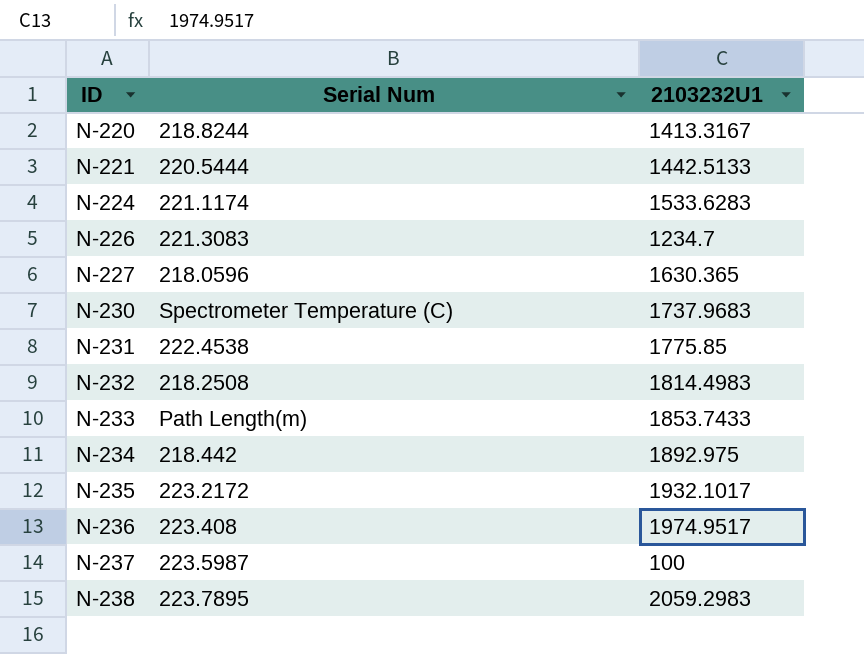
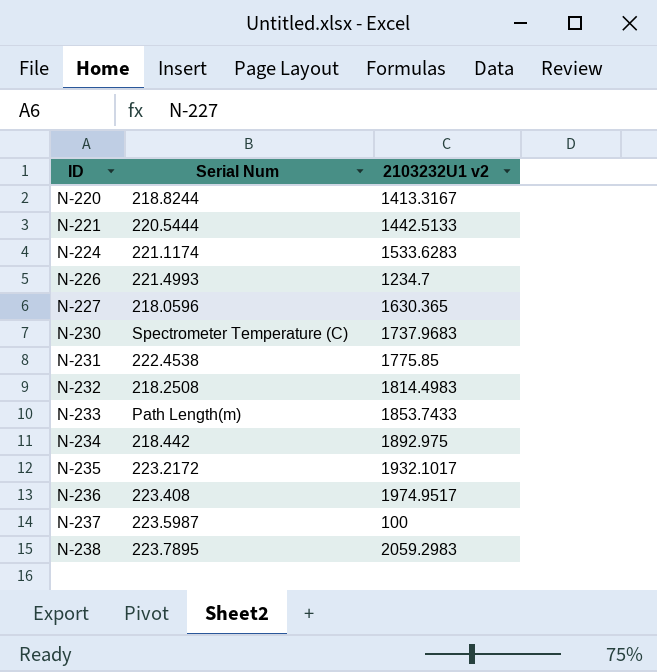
column name: 2103232U1 -> 2103232U1 v2
N-226 | Serial Num: 221.3083 -> 221.4993

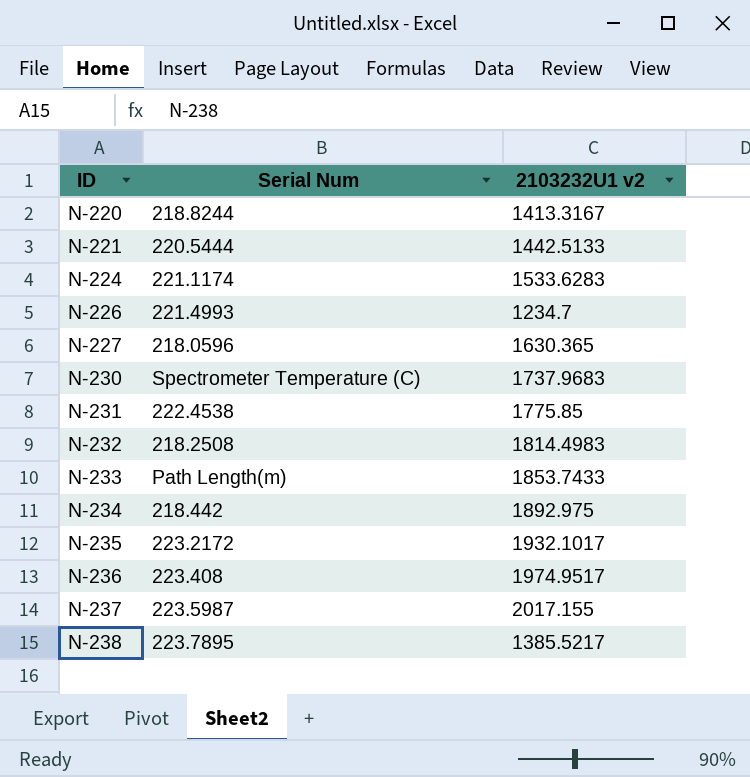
N-237 | 2103232U1 v2: 100 -> 2017.155
N-238 | 2103232U1 v2: 2059.2983 -> 1385.5217

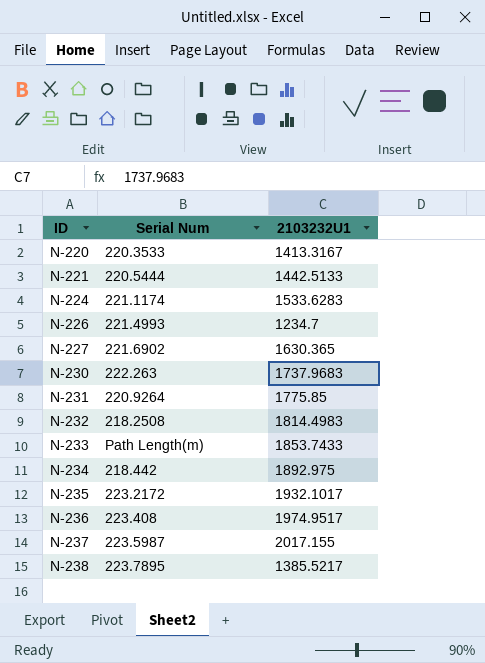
column name: 2103232U1 v2 -> 2103232U1
N-220 | Serial Num: 218.8244 -> 220.3533
N-227 | Serial Num: 218.0596 -> 221.6902
N-230 | Serial Num: Spectrometer Temperature (C) -> 222.263
N-231 | Serial Num: 222.4538 -> 220.9264

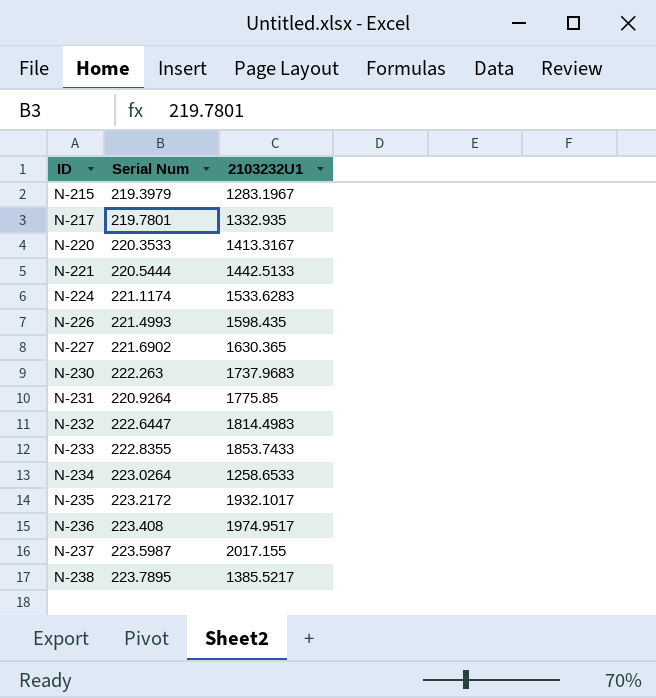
row N-215: none -> 219.3979 | 1283.1967
row N-217: none -> 219.7801 | 1332.935
N-226 | 2103232U1: 1234.7 -> 1598.435
N-232 | Serial Num: 218.2508 -> 222.6447
N-233 | Serial Num: Path Length(m) -> 222.8355
N-234 | Serial Num: 218.442 -> 223.0264
N-234 | 2103232U1: 1892.975 -> 1258.6533

